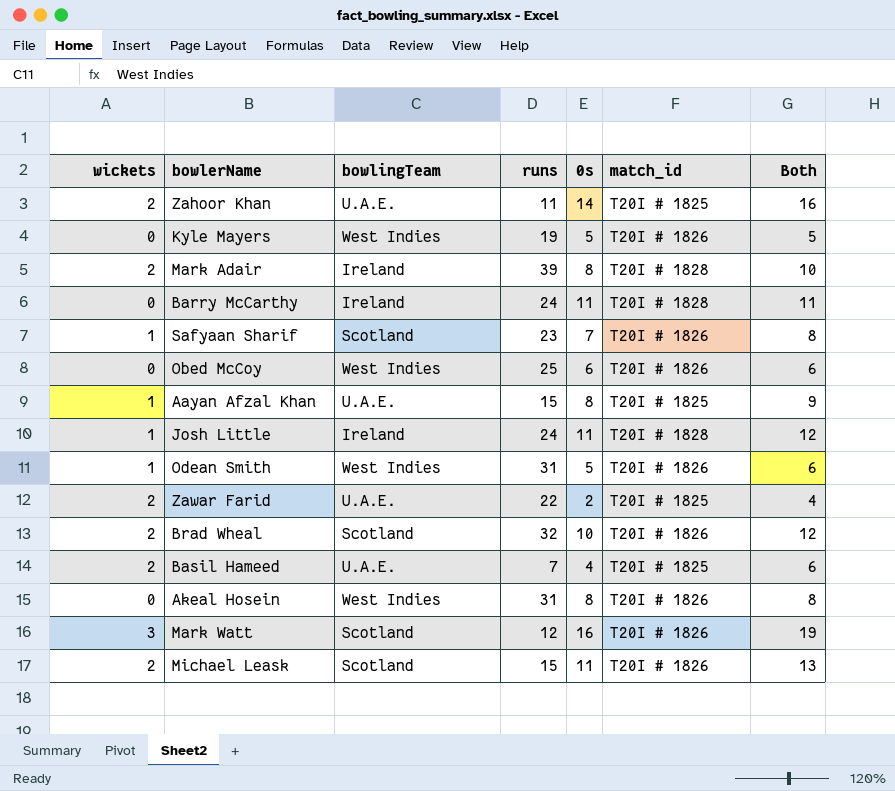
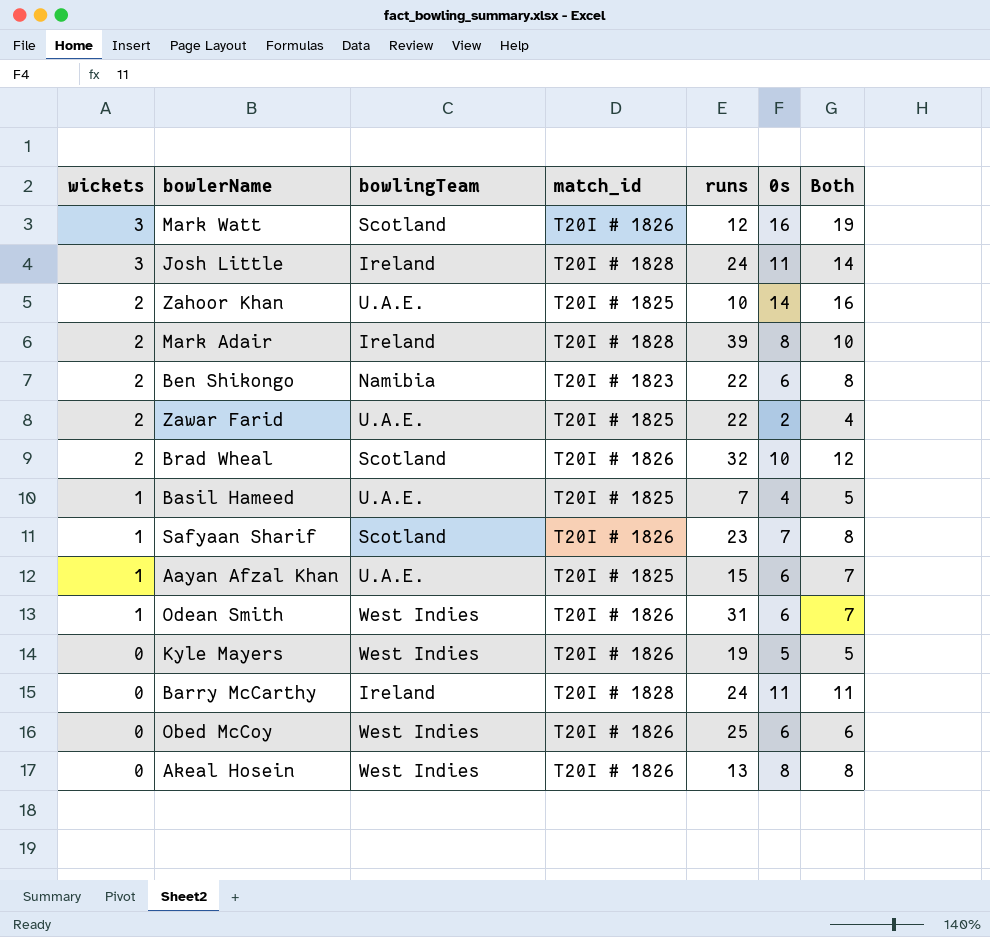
row order: none -> wickets descending
column match_id | position: 6 -> 4
row Michael Leask: 2 | Scotland | 15 | 11 | T20I # 1826 | 13 -> none
Josh Little | wickets: 1 -> 3
Josh Little | Both: 12 -> 14
Zahoor Khan | runs: 11 -> 10
row Ben Shikongo: none -> 2 | Namibia | T20I # 1823 | 22 | 6 | 8
Basil Hameed | wickets: 2 -> 1
Basil Hameed | Both: 6 -> 5
Aayan Afzal Khan | 0s: 8 -> 6
Aayan Afzal Khan | Both: 9 -> 7
Odean Smith | 0s: 5 -> 6
Odean Smith | Both: 6 -> 7
Akeal Hosein | runs: 31 -> 13

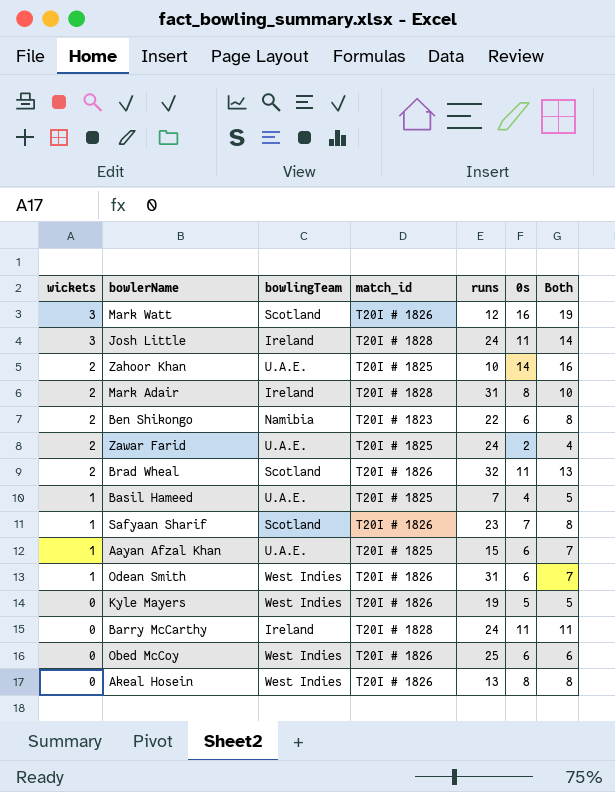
Mark Adair | runs: 39 -> 31
Zawar Farid | runs: 22 -> 24
Brad Wheal | 0s: 10 -> 11
Brad Wheal | Both: 12 -> 13

